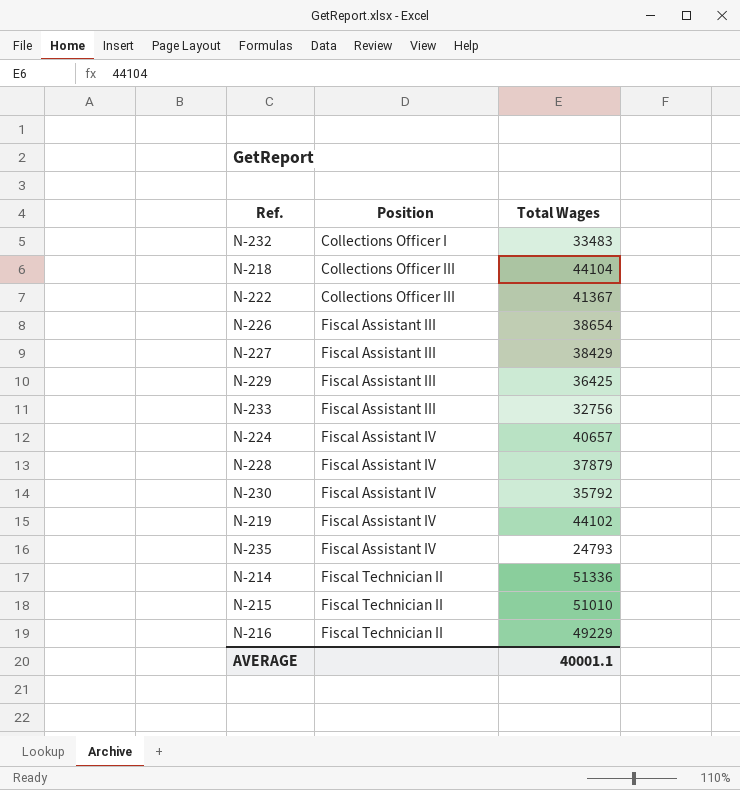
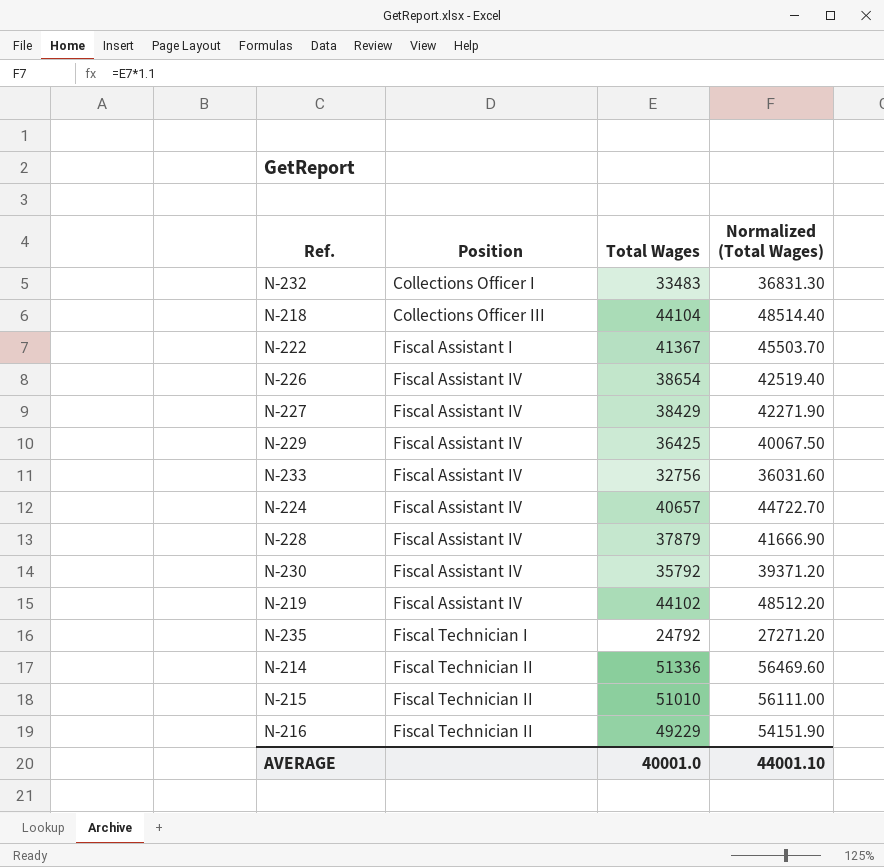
column Normalized (Total Wages) | formula: none -> [Total Wages] * 1.1
N-222 | Position: Collections Officer III -> Fiscal Assistant I
N-226 | Position: Fiscal Assistant III -> Fiscal Assistant IV
N-227 | Position: Fiscal Assistant III -> Fiscal Assistant IV
N-229 | Position: Fiscal Assistant III -> Fiscal Assistant IV
N-233 | Position: Fiscal Assistant III -> Fiscal Assistant IV
N-235 | Position: Fiscal Assistant IV -> Fiscal Technician I
N-235 | Total Wages: 24793 -> 24792
AVERAGE | Total Wages: 40001.1 -> 40001.0

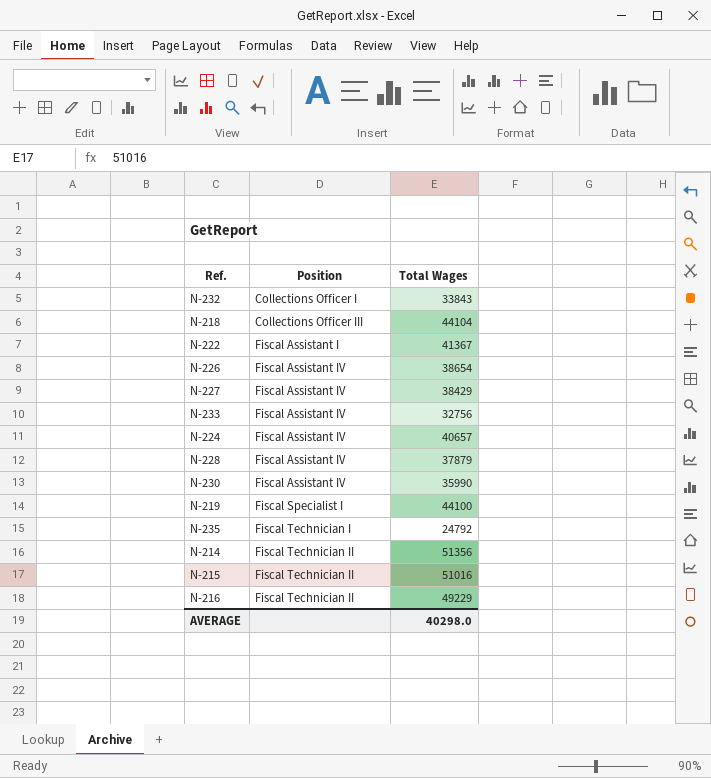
column Normalized (Total Wages) | formula: [Total Wages] * 1.1 -> none
row N-229: Fiscal Assistant IV | 36425 | 40067.50 -> none
N-232 | Total Wages: 33483 -> 33843
N-230 | Total Wages: 35792 -> 35990
N-219 | Position: Fiscal Assistant IV -> Fiscal Specialist I
N-219 | Total Wages: 44102 -> 44100
N-214 | Total Wages: 51336 -> 51356
N-215 | Total Wages: 51010 -> 51016
AVERAGE | Total Wages: 40001.0 -> 40298.0

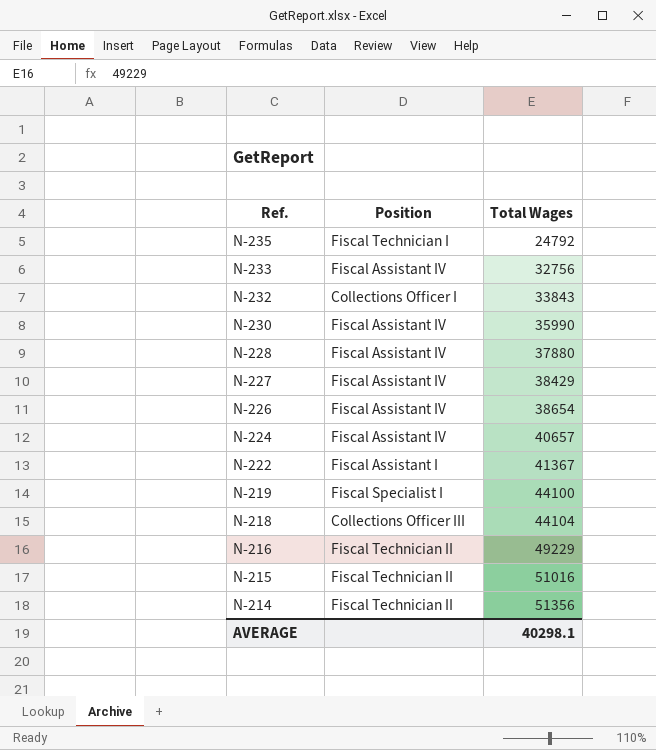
row order: Position ascending -> Ref. descending
N-228 | Total Wages: 37879 -> 37880
AVERAGE | Total Wages: 40298.0 -> 40298.1

